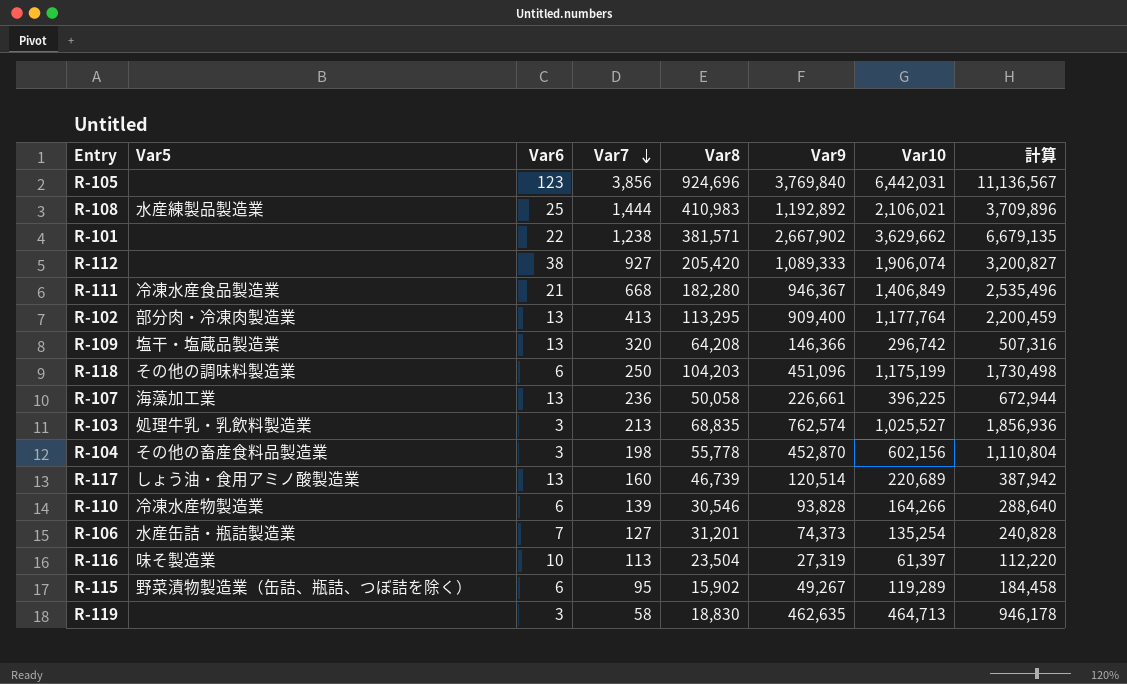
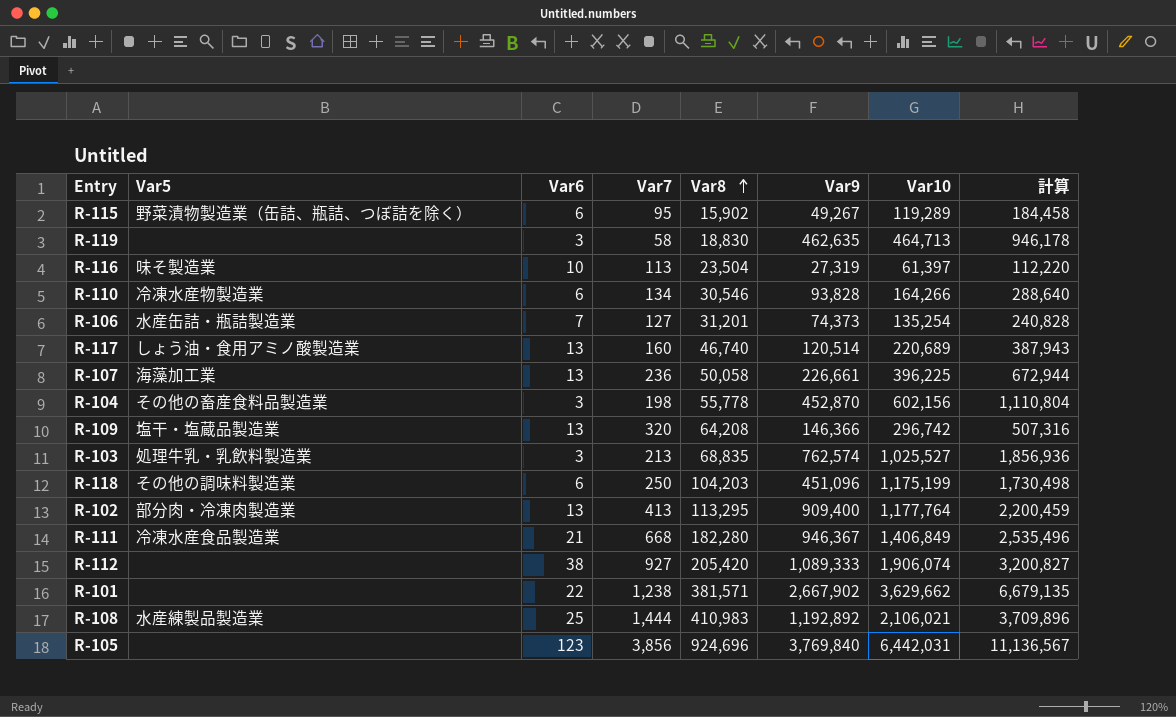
row order: Var7 descending -> Var8 ascending
R-110 | Var7: 139 -> 134
R-117 | Var8: 46,739 -> 46,740
R-117 | 計算: 387,942 -> 387,943

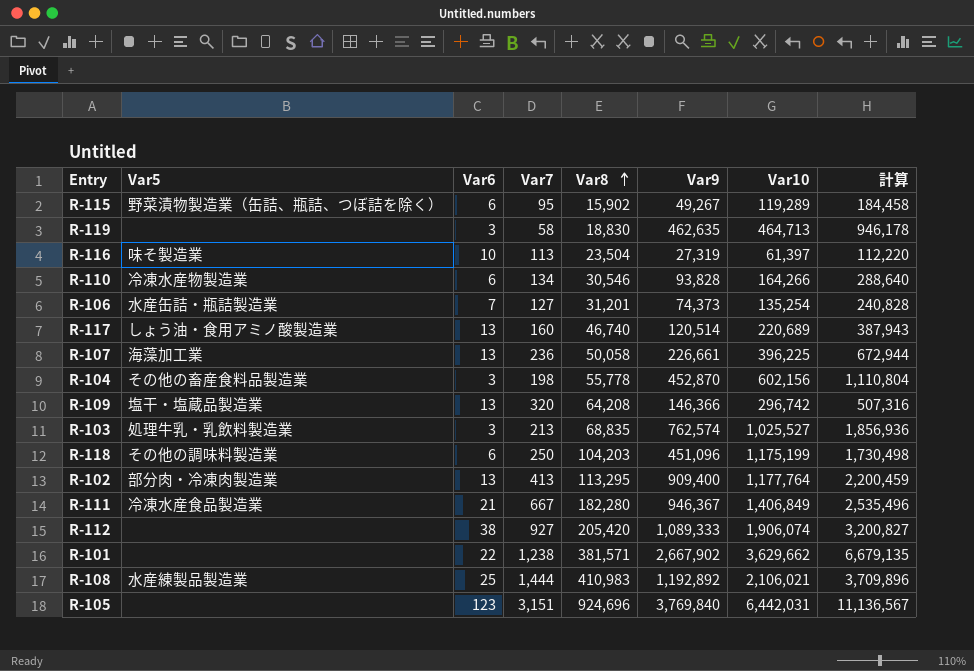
R-111 | Var7: 668 -> 667
R-105 | Var7: 3,856 -> 3,151

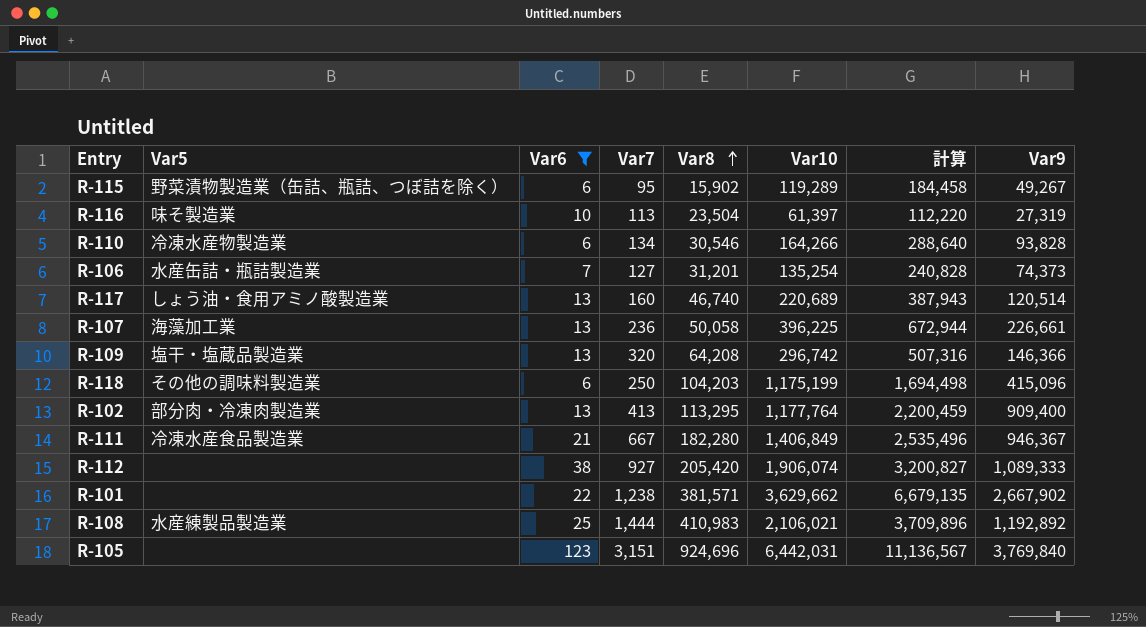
filter: none -> Var6 != 3
column Var9 | position: 6 -> 8
R-118 | 計算: 1,730,498 -> 1,694,498
R-118 | Var9: 451,096 -> 415,096

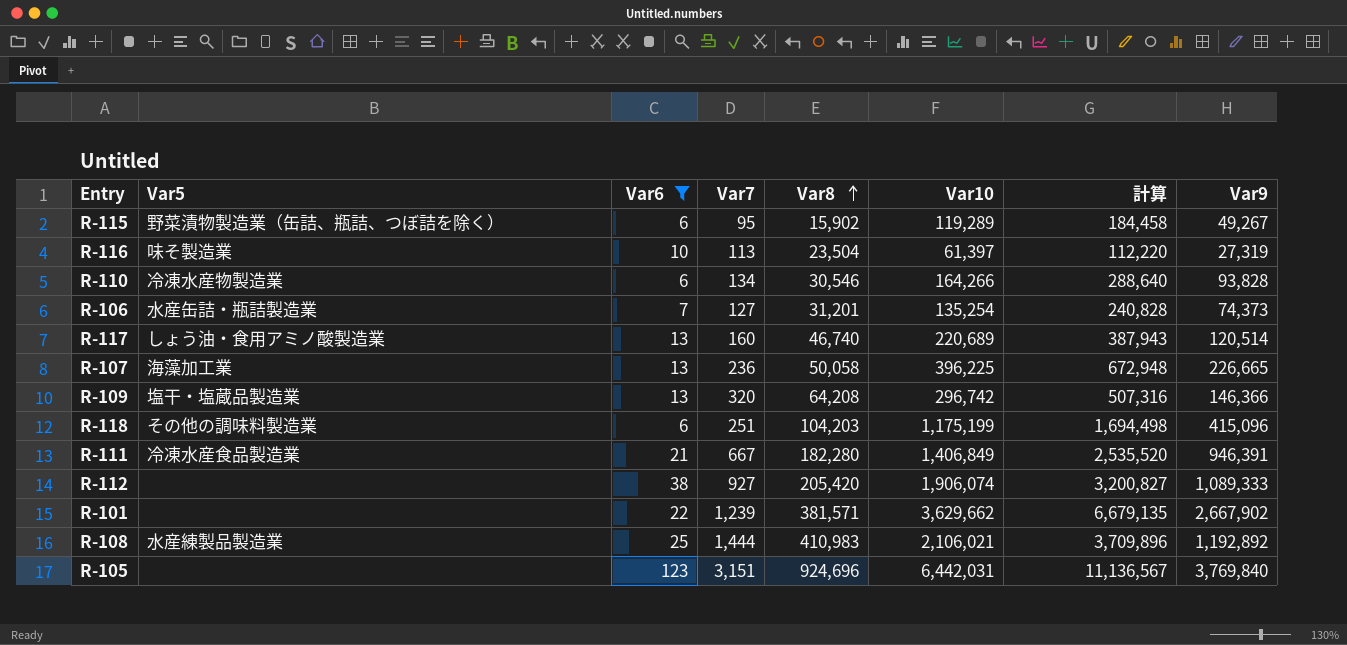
row R-102: 部分肉・冷凍肉製造業 | 13 | 413 | 113,295 | 1,177,764 | 2,200,459 | 909,400 -> none
R-107 | 計算: 672,944 -> 672,948
R-107 | Var9: 226,661 -> 226,665
R-118 | Var7: 250 -> 251
R-111 | 計算: 2,535,496 -> 2,535,520
R-111 | Var9: 946,367 -> 946,391
R-101 | Var7: 1,238 -> 1,239

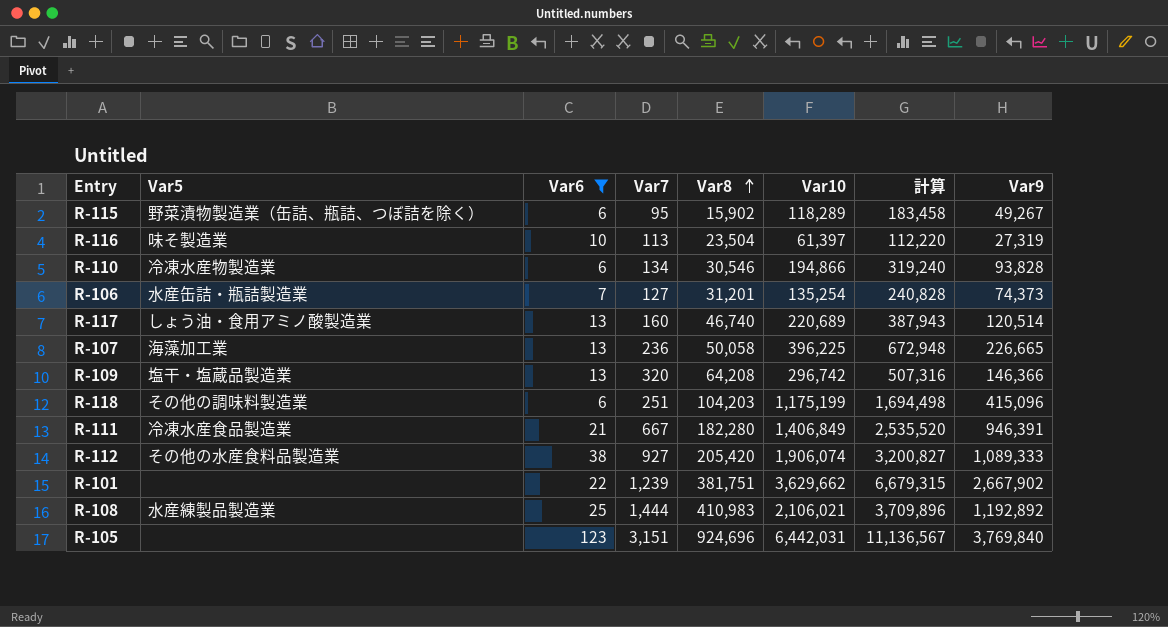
R-115 | Var10: 119,289 -> 118,289
R-115 | 計算: 184,458 -> 183,458
R-110 | Var10: 164,266 -> 194,866
R-110 | 計算: 288,640 -> 319,240
R-112 | Var5: none -> その他の水産食料品製造業
R-101 | Var8: 381,571 -> 381,751
R-101 | 計算: 6,679,135 -> 6,679,315

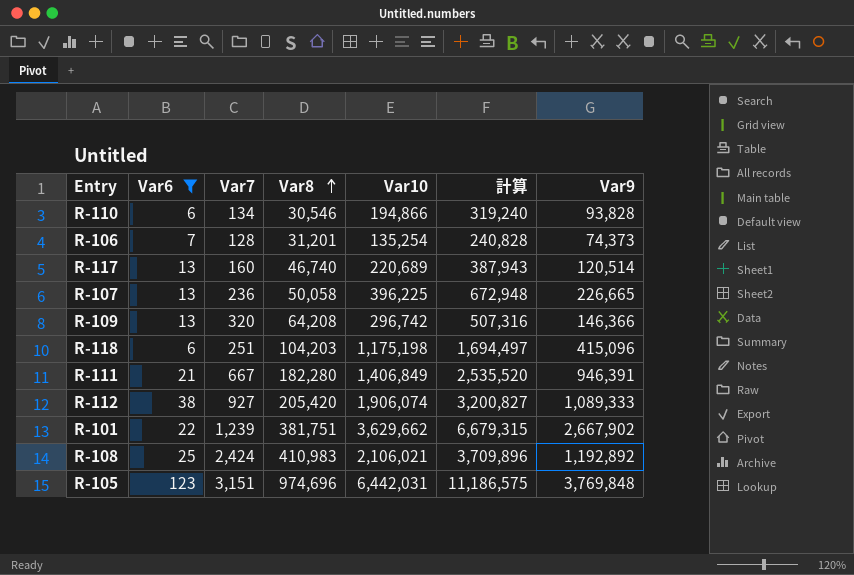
column Var5 | position: 2 -> none
row R-115: 野菜漬物製造業（缶詰、瓶詰、つぼ詰を除く） | 6 | 95 | 15,902 | 118,289 | 183,458 | 49,267 -> none
row R-116: 味そ製造業 | 10 | 113 | 23,504 | 61,397 | 112,220 | 27,319 -> none
R-106 | Var7: 127 -> 128
R-118 | Var10: 1,175,199 -> 1,175,198
R-118 | 計算: 1,694,498 -> 1,694,497
R-108 | Var7: 1,444 -> 2,424
R-105 | Var8: 924,696 -> 974,696
R-105 | 計算: 11,136,567 -> 11,186,575
R-105 | Var9: 3,769,840 -> 3,769,848

